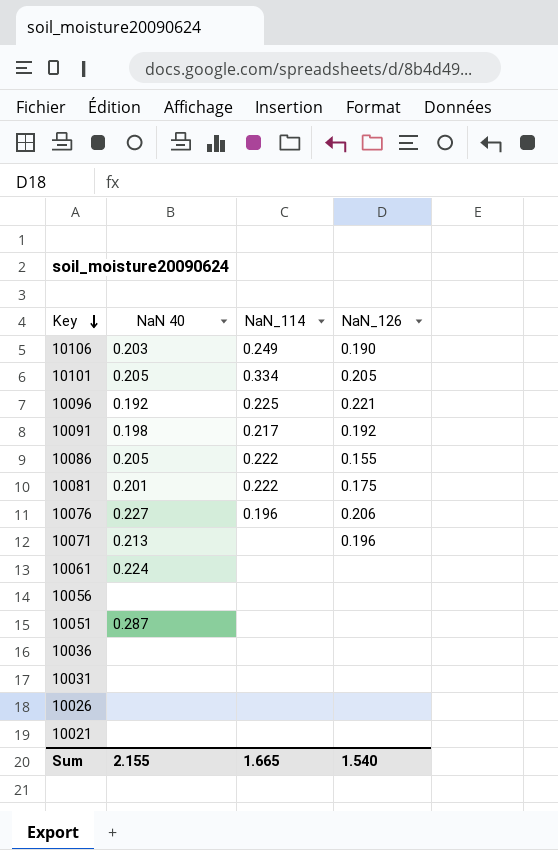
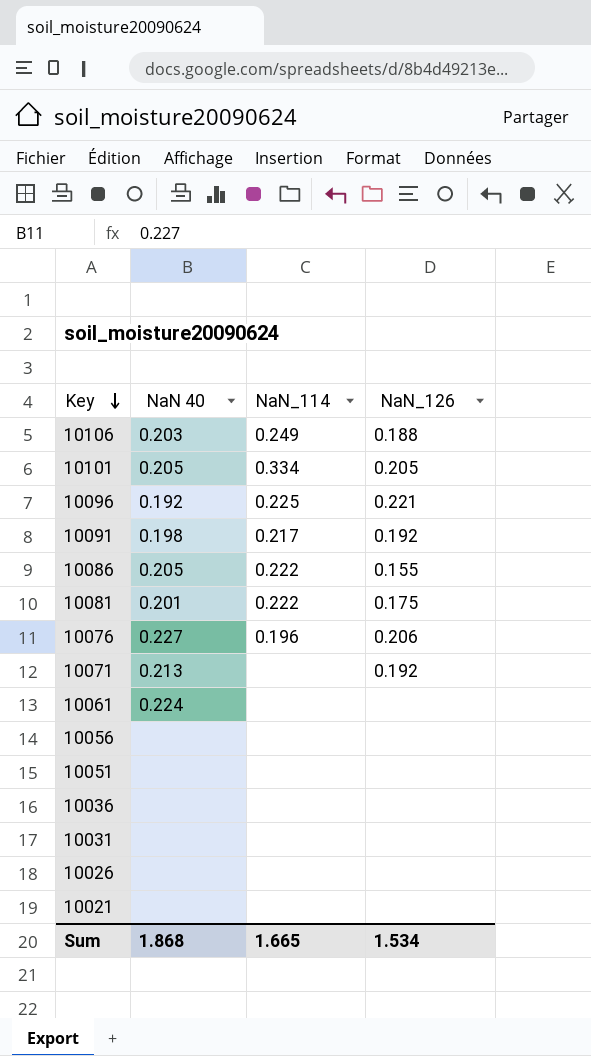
10106 | NaN_126: 0.190 -> 0.188
10071 | NaN_126: 0.196 -> 0.192
10051 | NaN 40: 0.287 -> none
Sum | NaN 40: 2.155 -> 1.868
Sum | NaN_126: 1.540 -> 1.534

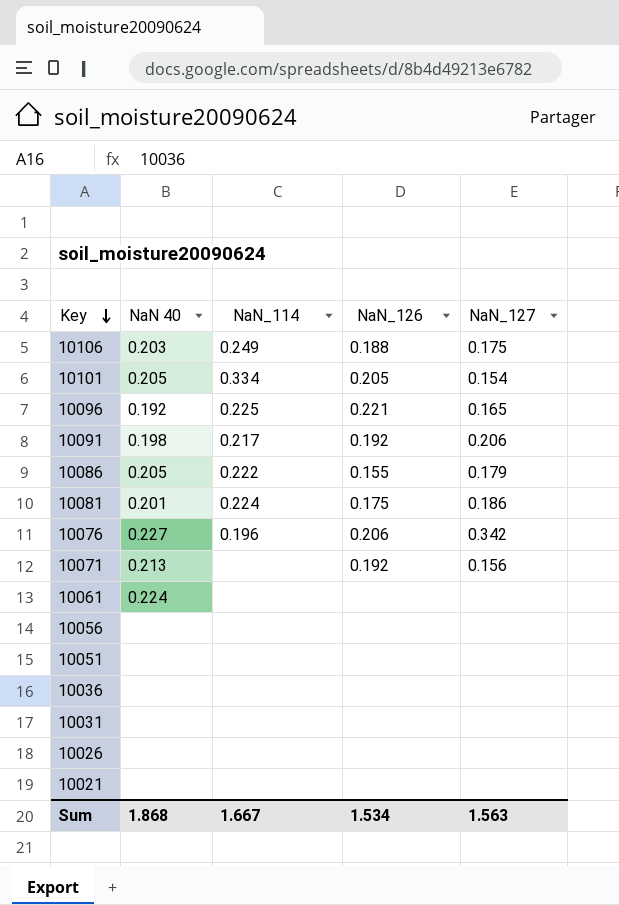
column NaN_127 | position: none -> 5
10081 | NaN_114: 0.222 -> 0.224
Sum | NaN_114: 1.665 -> 1.667

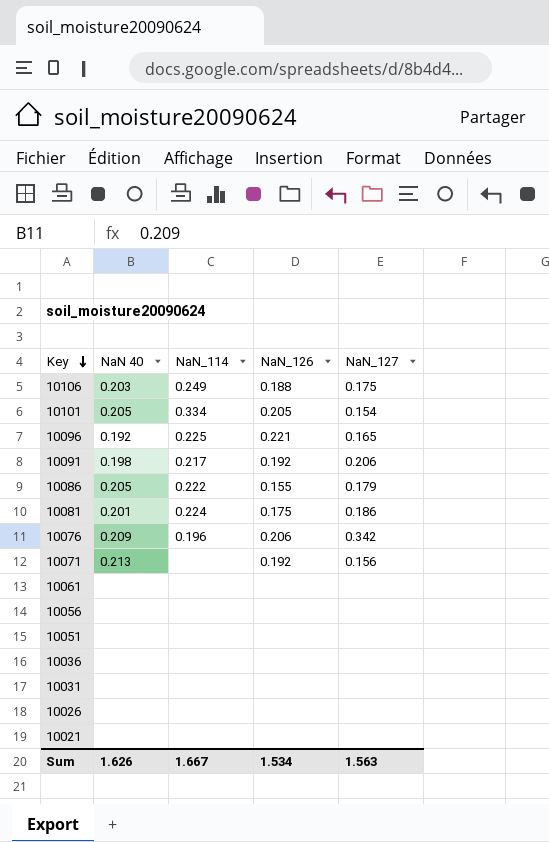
10076 | NaN 40: 0.227 -> 0.209
10061 | NaN 40: 0.224 -> none
Sum | NaN 40: 1.868 -> 1.626

